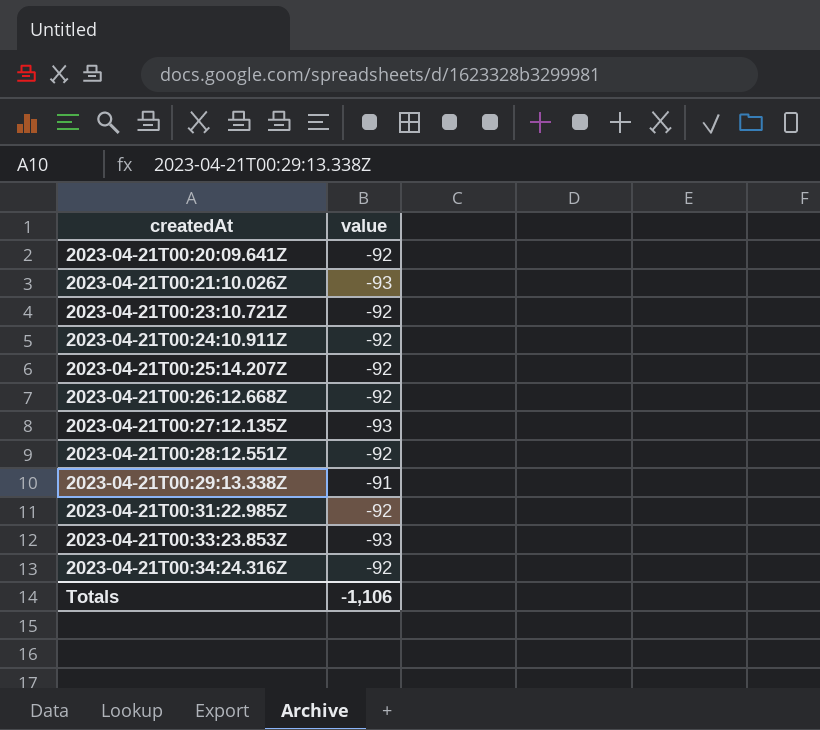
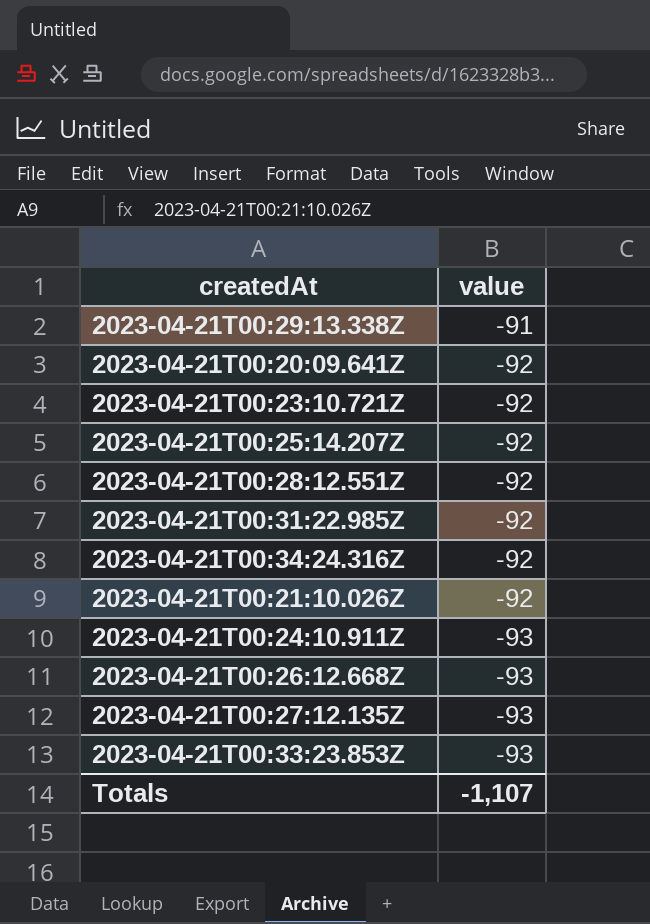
row order: createdAt ascending -> value descending
2023-04-21T00:21:10.026Z | value: -93 -> -92
2023-04-21T00:24:10.911Z | value: -92 -> -93
2023-04-21T00:26:12.668Z | value: -92 -> -93
Totals | value: -1,106 -> -1,107

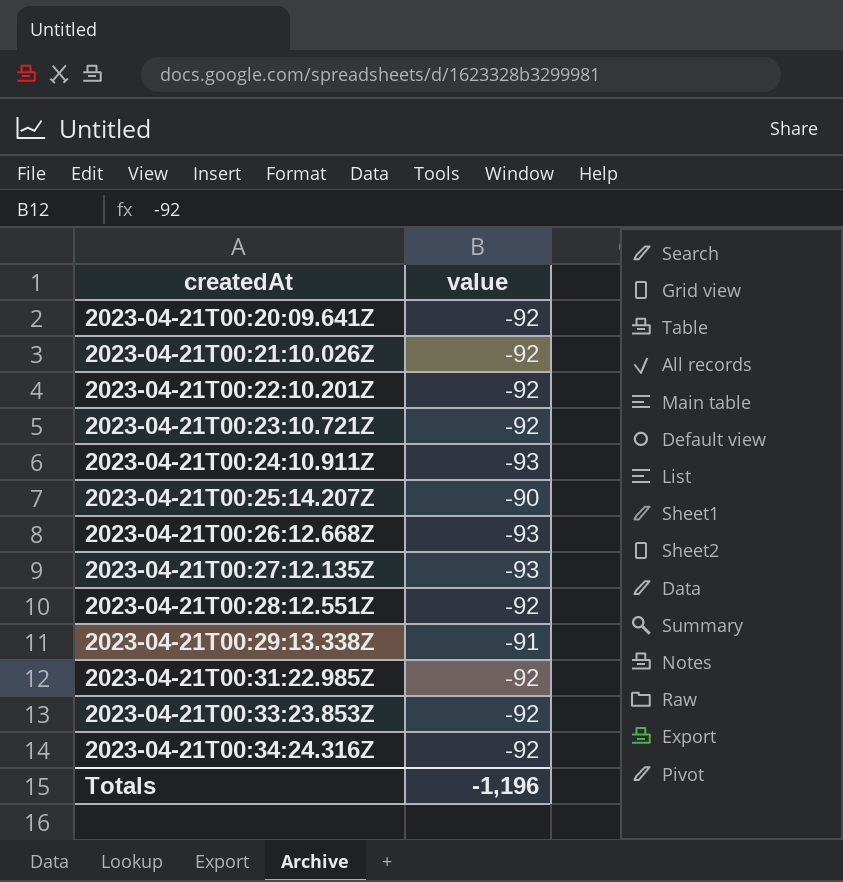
row order: value descending -> createdAt ascending
row 2023-04-21T00:22:10.201Z: none -> -92
2023-04-21T00:25:14.207Z | value: -92 -> -90
2023-04-21T00:33:23.853Z | value: -93 -> -92
Totals | value: -1,107 -> -1,196

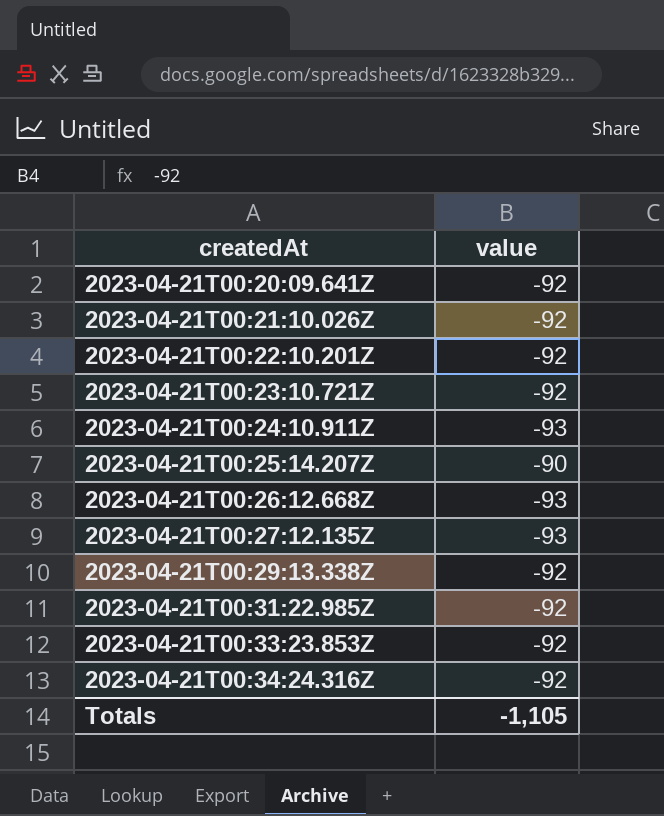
row 2023-04-21T00:28:12.551Z: -92 -> none
2023-04-21T00:29:13.338Z | value: -91 -> -92
Totals | value: -1,196 -> -1,105

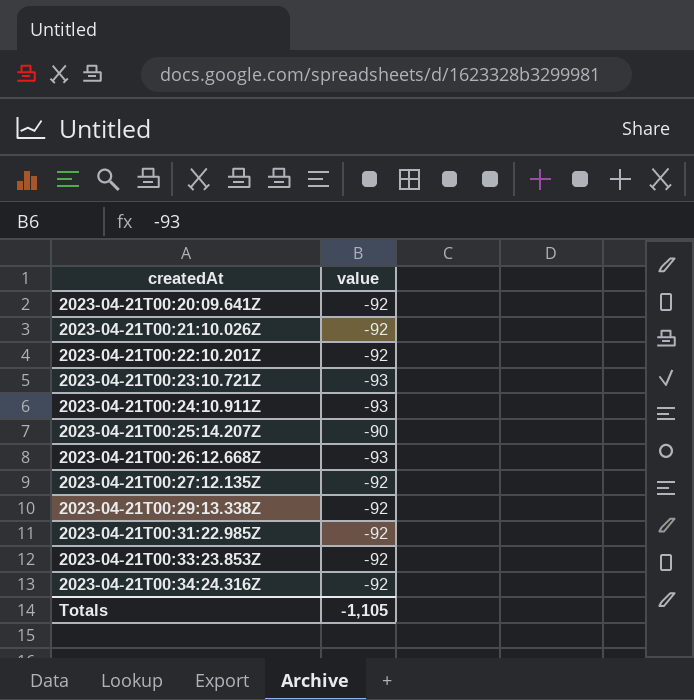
2023-04-21T00:23:10.721Z | value: -92 -> -93
2023-04-21T00:27:12.135Z | value: -93 -> -92

